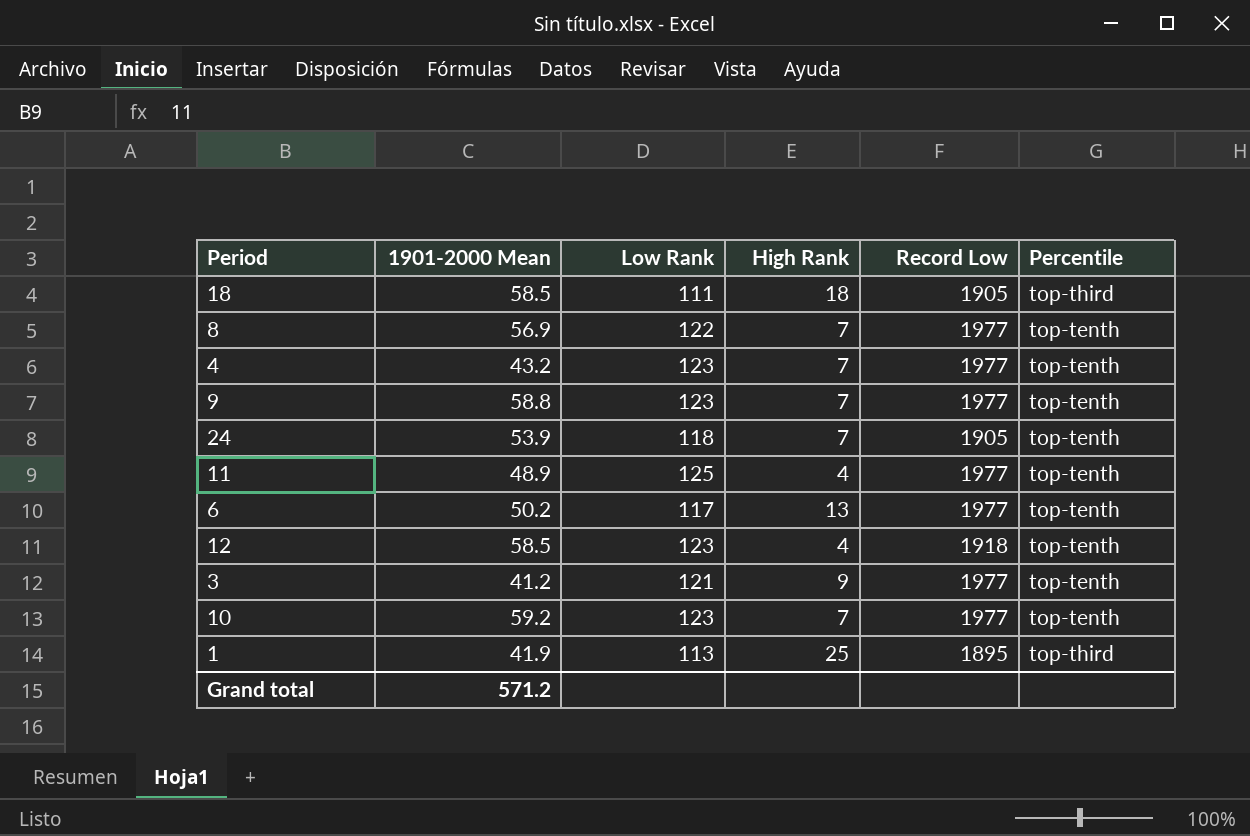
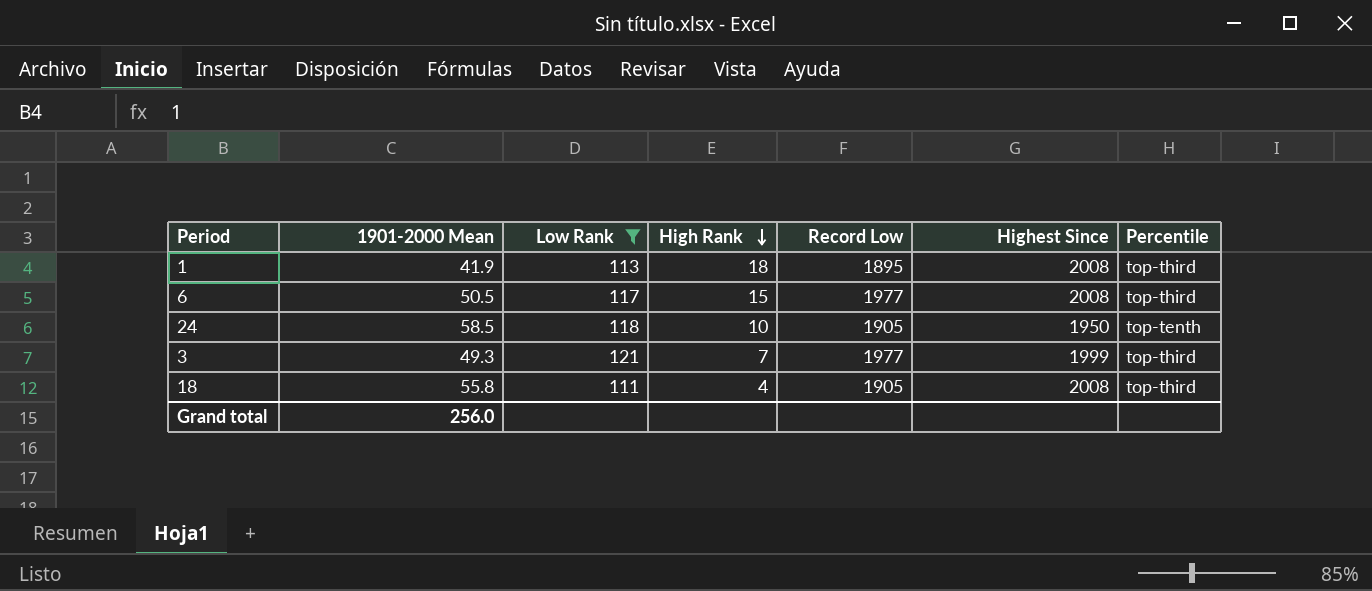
filter: none -> Low Rank <= 121
row order: none -> High Rank descending
column Highest Since | position: none -> 6
1 | High Rank: 25 -> 18
6 | 1901-2000 Mean: 50.2 -> 50.5
6 | High Rank: 13 -> 15
6 | Percentile: top-tenth -> top-third
24 | 1901-2000 Mean: 53.9 -> 58.5
24 | High Rank: 7 -> 10
3 | 1901-2000 Mean: 41.2 -> 49.3
3 | High Rank: 9 -> 7
3 | Percentile: top-tenth -> top-third
18 | 1901-2000 Mean: 58.5 -> 55.8
18 | High Rank: 18 -> 4
Grand total | 1901-2000 Mean: 571.2 -> 256.0

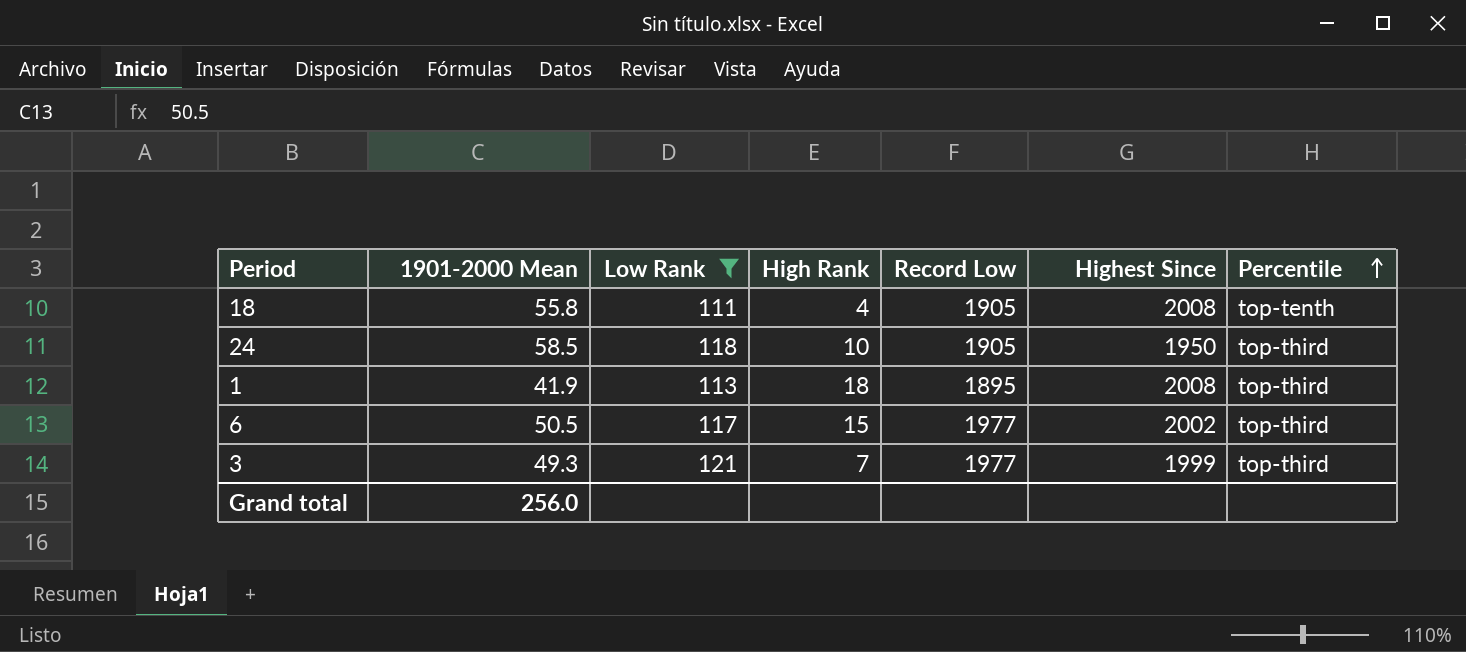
row order: High Rank descending -> Percentile ascending
18 | Percentile: top-third -> top-tenth
24 | Percentile: top-tenth -> top-third
6 | Highest Since: 2008 -> 2002

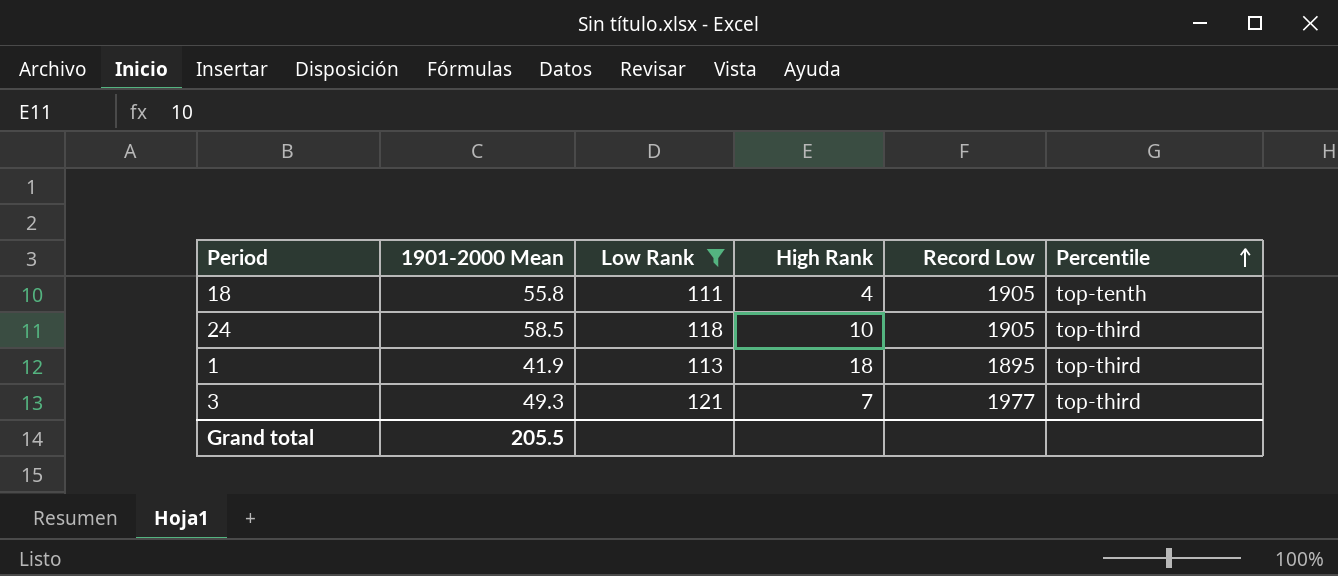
column Highest Since | position: 6 -> none
row 6: 50.5 | 117 | 15 | 1977 | 2002 | top-third -> none
Grand total | 1901-2000 Mean: 256.0 -> 205.5

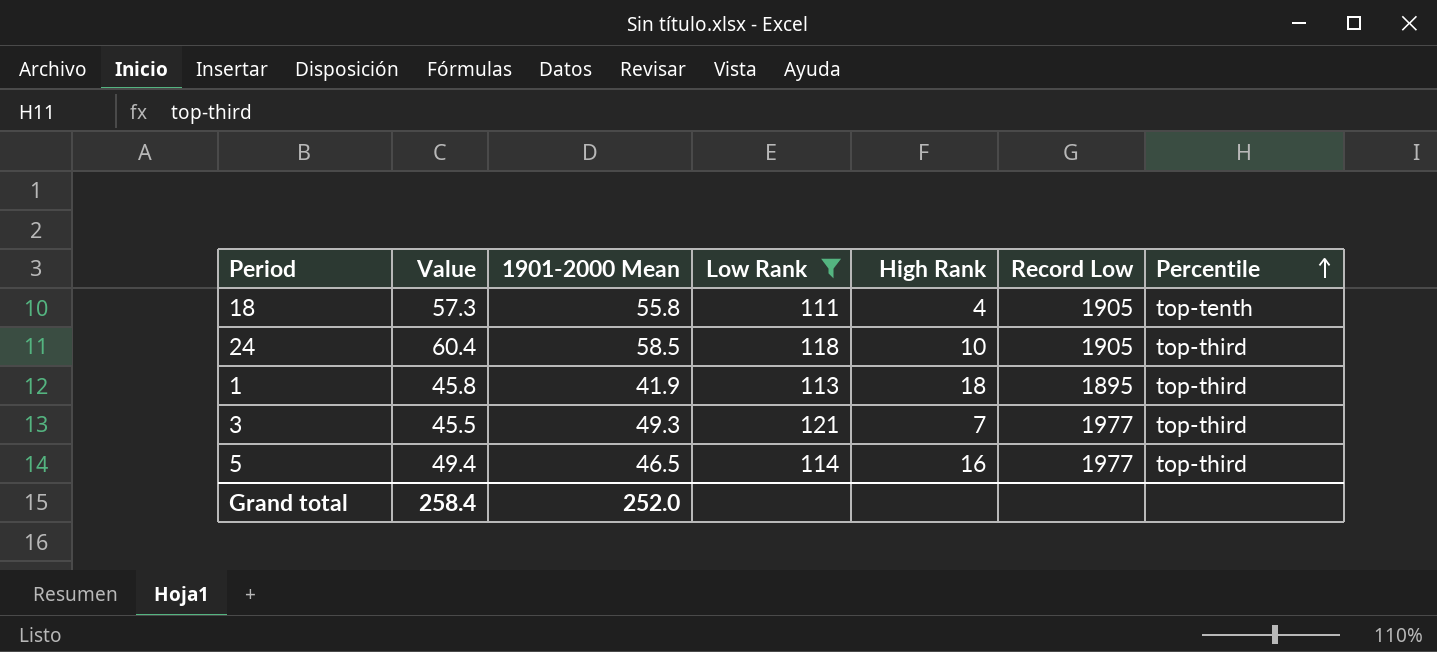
column Value | position: none -> 2
row 5: none -> 49.4 | 46.5 | 114 | 16 | 1977 | top-third
Grand total | 1901-2000 Mean: 205.5 -> 252.0

